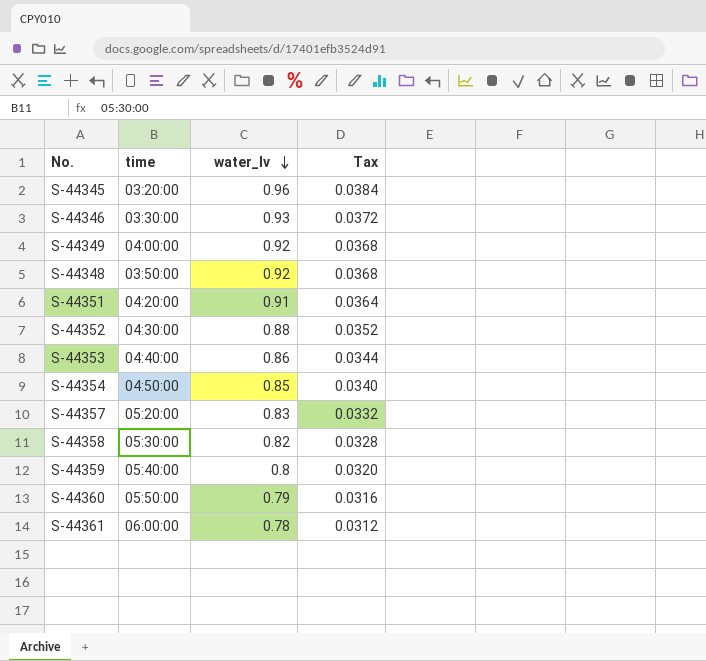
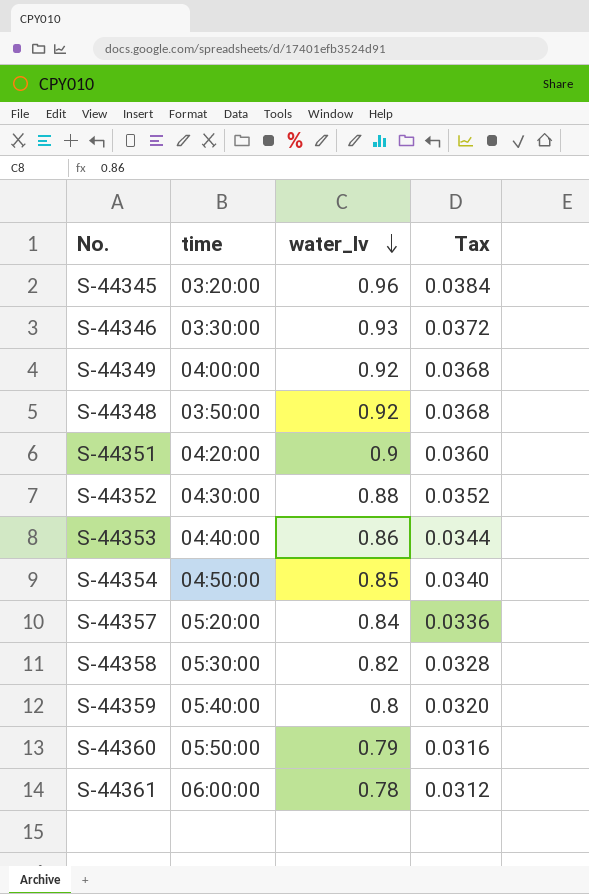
S-44351 | water_lv: 0.91 -> 0.9
S-44351 | Tax: 0.0364 -> 0.0360
S-44357 | water_lv: 0.83 -> 0.84
S-44357 | Tax: 0.0332 -> 0.0336

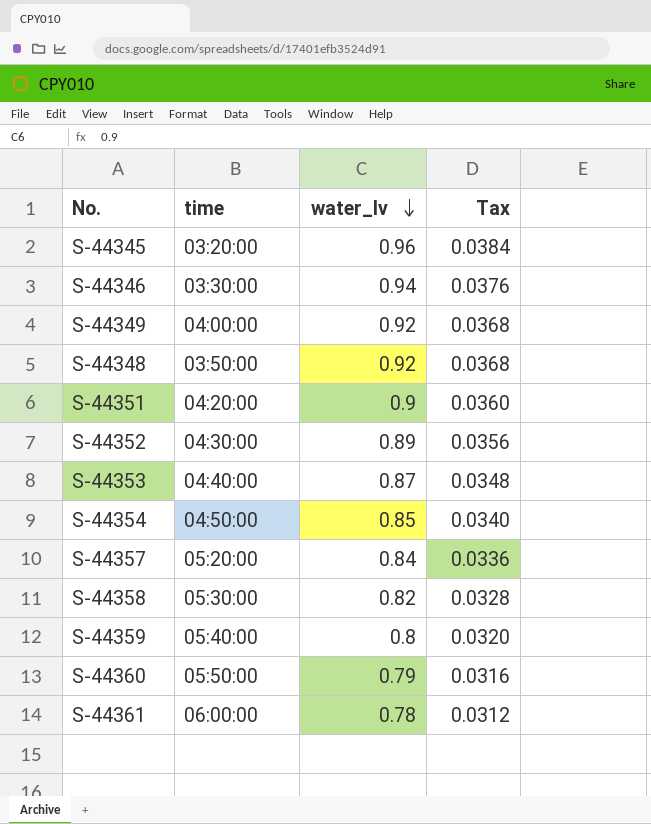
S-44346 | water_lv: 0.93 -> 0.94
S-44346 | Tax: 0.0372 -> 0.0376
S-44352 | water_lv: 0.88 -> 0.89
S-44352 | Tax: 0.0352 -> 0.0356
S-44353 | water_lv: 0.86 -> 0.87
S-44353 | Tax: 0.0344 -> 0.0348

